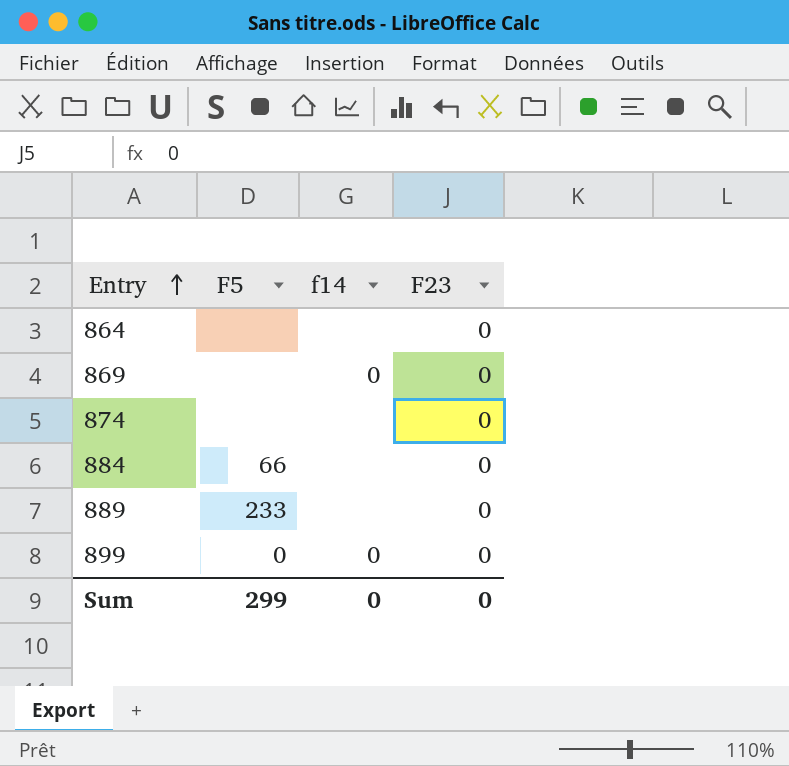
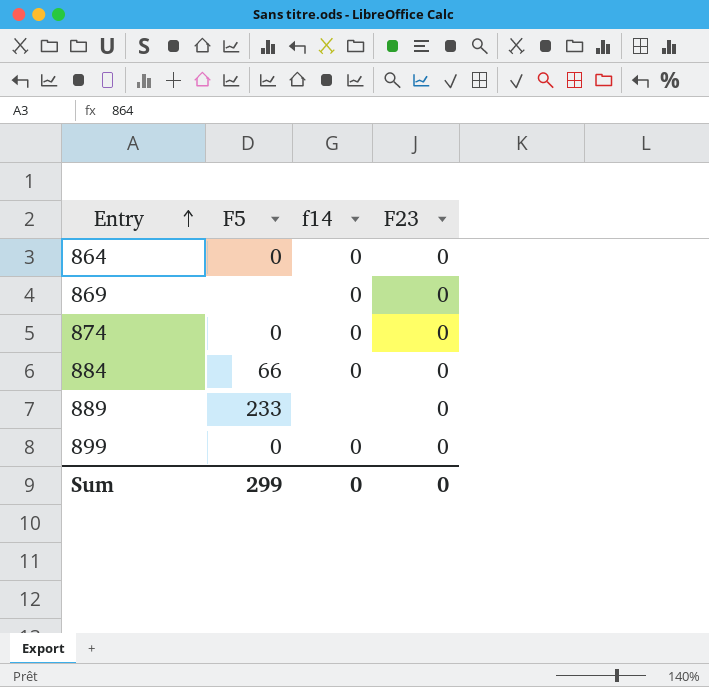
864 | F5: none -> 0
864 | f14: none -> 0
874 | F5: none -> 0
874 | f14: none -> 0
884 | f14: none -> 0

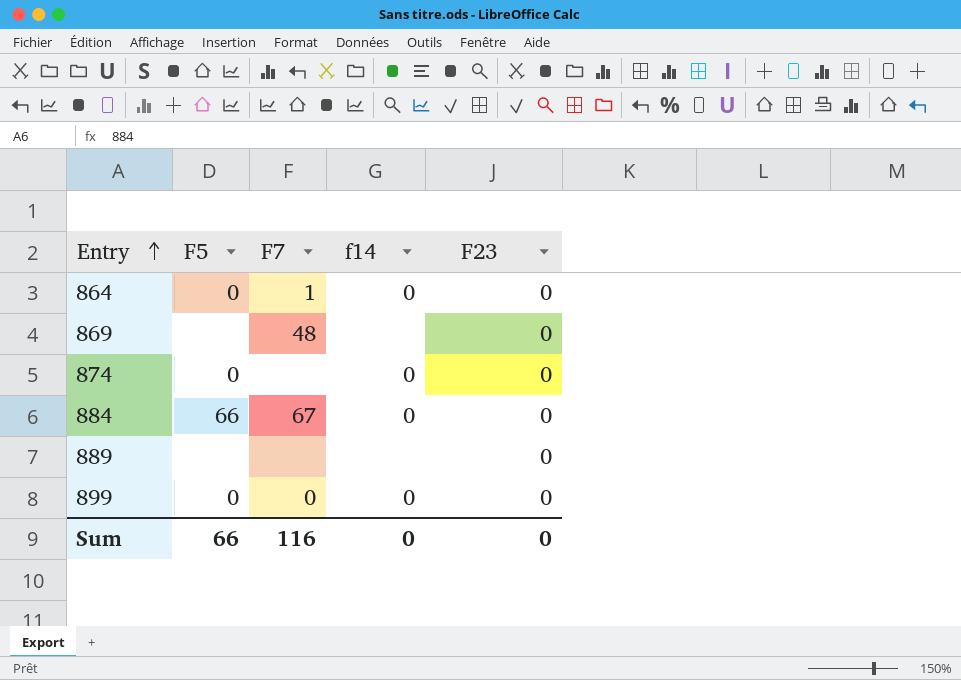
column F7 | position: none -> 3
869 | f14: 0 -> none
889 | F5: 233 -> none
Sum | F5: 299 -> 66

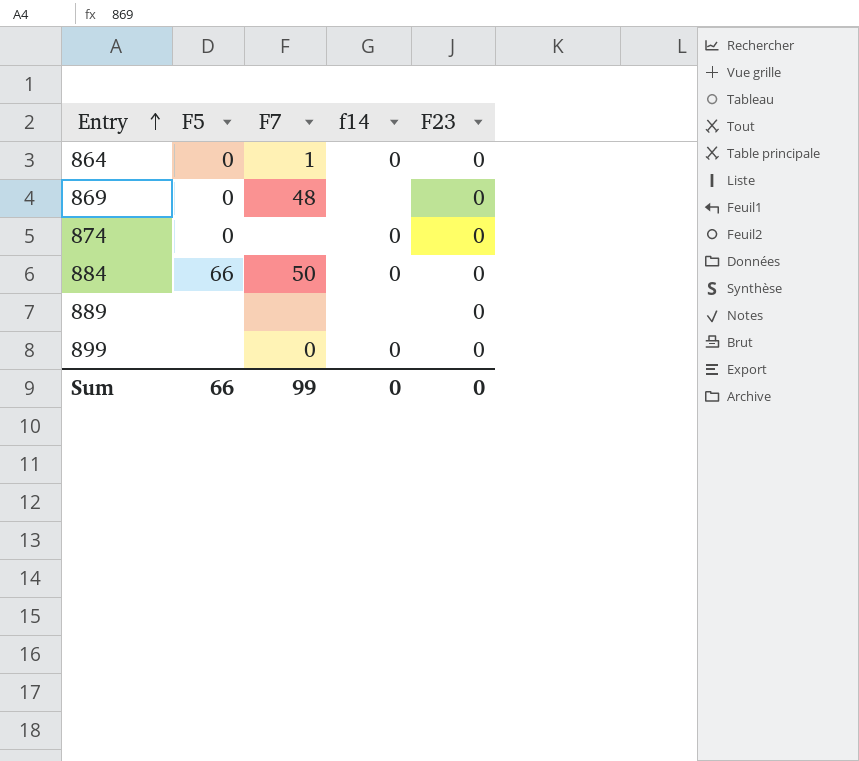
869 | F5: none -> 0
884 | F7: 67 -> 50
899 | F5: 0 -> none
Sum | F7: 116 -> 99

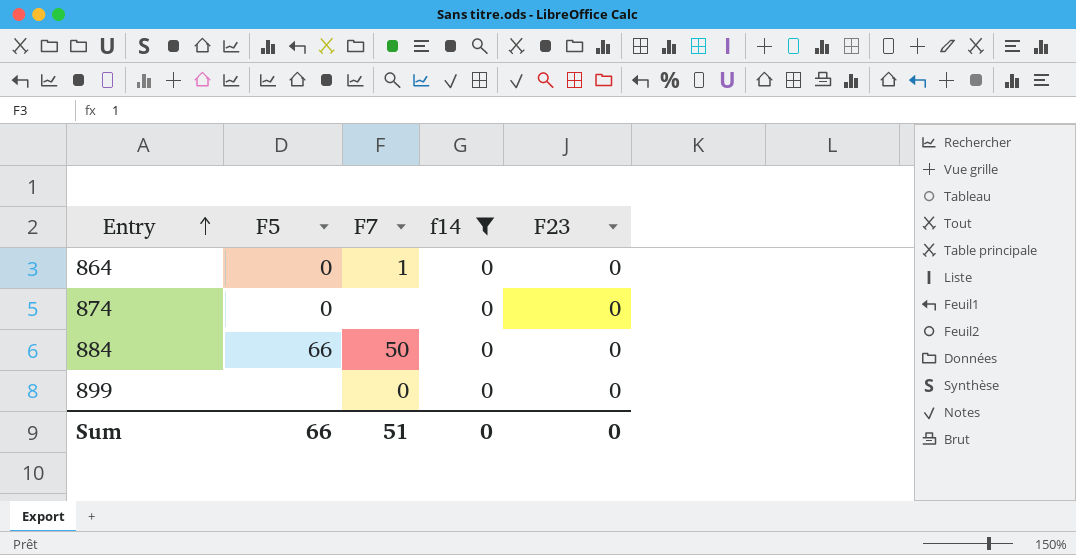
filter: none -> f14 = 0
Sum | F7: 99 -> 51

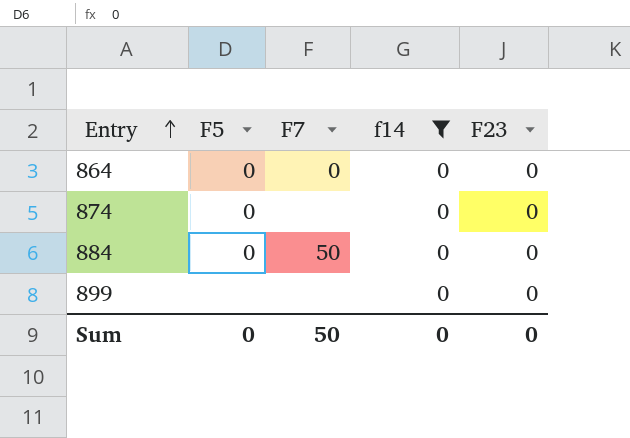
864 | F7: 1 -> 0
884 | F5: 66 -> 0
899 | F7: 0 -> none
Sum | F5: 66 -> 0
Sum | F7: 51 -> 50

